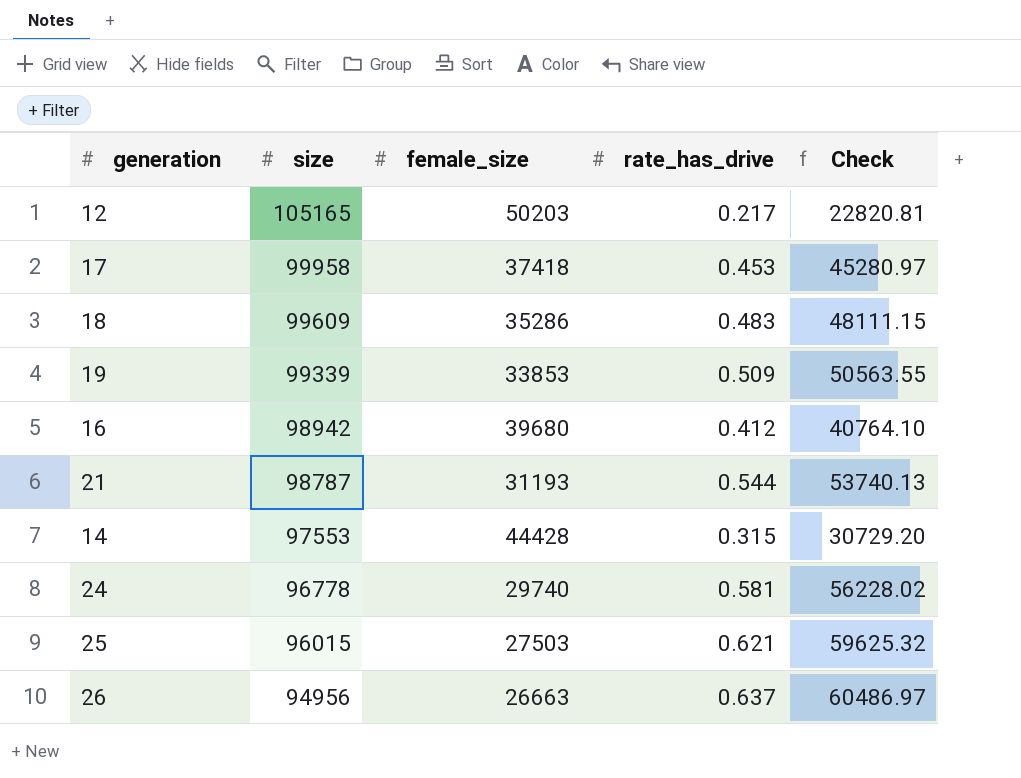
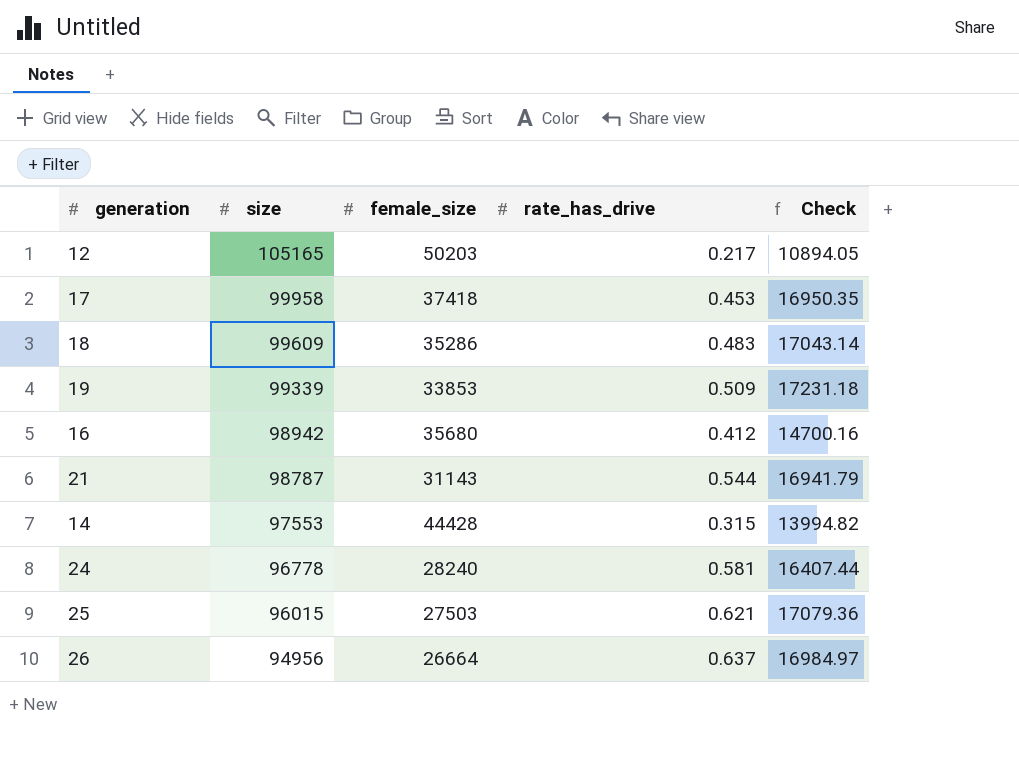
column Check | formula: [size] * [rate_has_drive] -> [female_size] * [rate_has_drive]
16 | female_size: 39680 -> 35680
21 | female_size: 31193 -> 31143
24 | female_size: 29740 -> 28240
26 | female_size: 26663 -> 26664

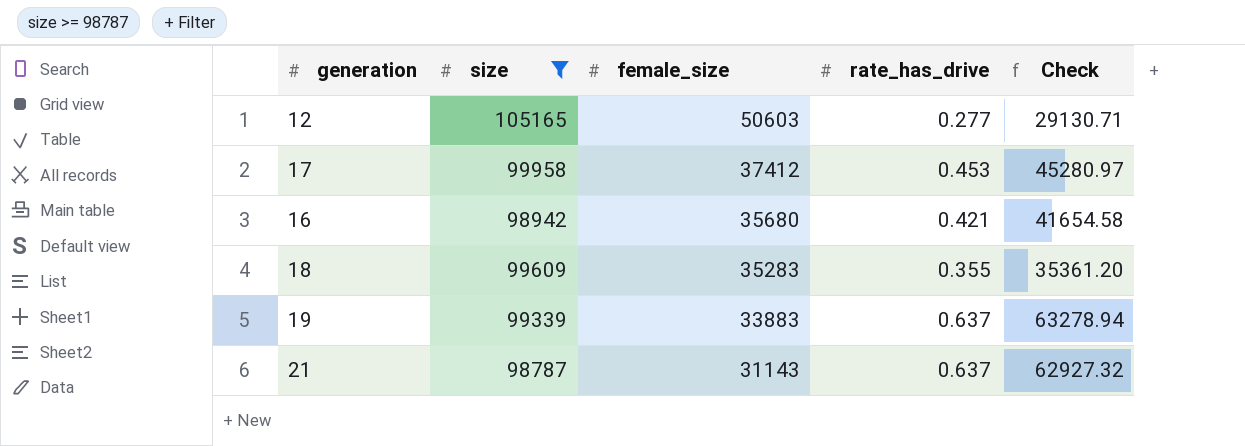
filter: none -> size >= 98787
row order: size descending -> female_size descending
column Check | formula: [female_size] * [rate_has_drive] -> [size] * [rate_has_drive]
12 | female_size: 50203 -> 50603
12 | rate_has_drive: 0.217 -> 0.277
17 | female_size: 37418 -> 37412
16 | rate_has_drive: 0.412 -> 0.421
18 | female_size: 35286 -> 35283
18 | rate_has_drive: 0.483 -> 0.355
19 | female_size: 33853 -> 33883
19 | rate_has_drive: 0.509 -> 0.637
21 | rate_has_drive: 0.544 -> 0.637

